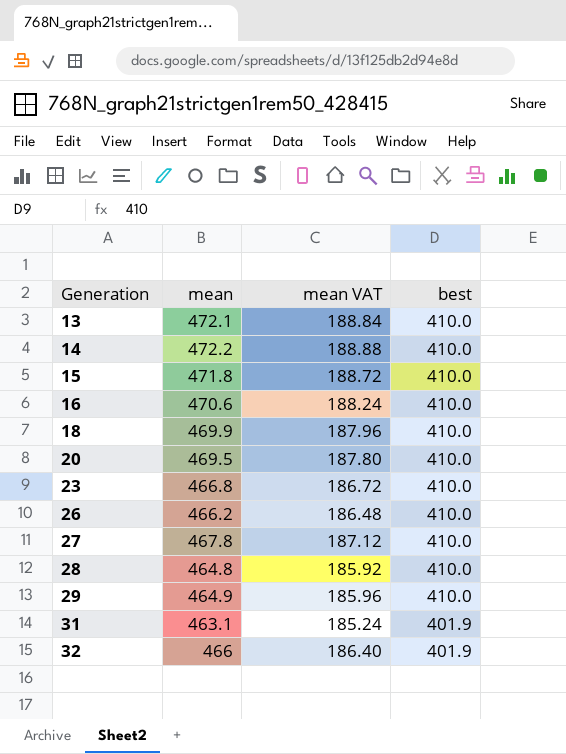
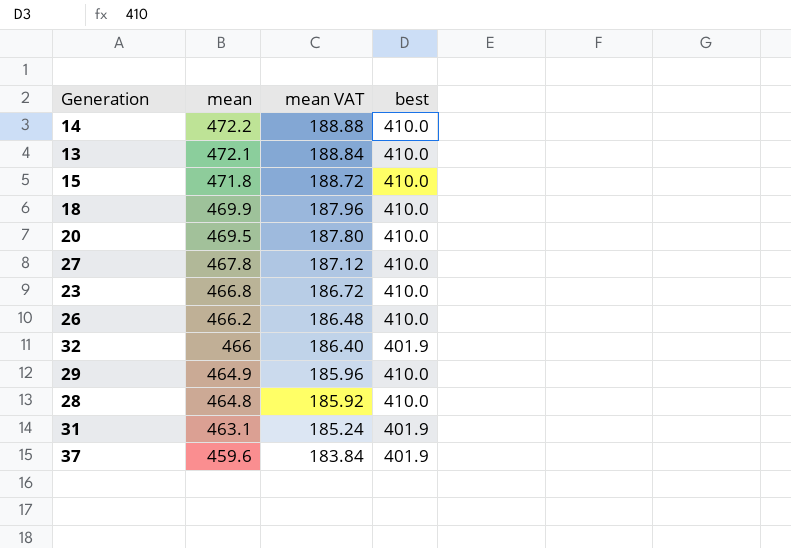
row order: Generation ascending -> mean descending
row 16: 470.6 | 188.24 | 410.0 -> none
row 37: none -> 459.6 | 183.84 | 401.9

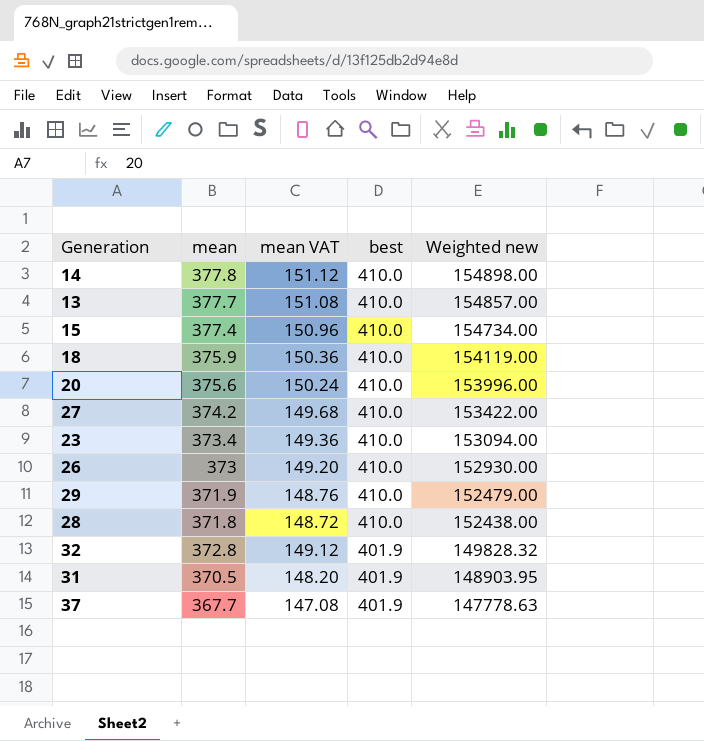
row order: mean descending -> best descending
column Weighted new | formula: none -> [mean] * [best]
14 | mean: 472.2 -> 377.8
14 | mean VAT: 188.88 -> 151.12
13 | mean: 472.1 -> 377.7
13 | mean VAT: 188.84 -> 151.08
15 | mean: 471.8 -> 377.4
15 | mean VAT: 188.72 -> 150.96
18 | mean: 469.9 -> 375.9
18 | mean VAT: 187.96 -> 150.36
20 | mean: 469.5 -> 375.6
20 | mean VAT: 187.80 -> 150.24
27 | mean: 467.8 -> 374.2
27 | mean VAT: 187.12 -> 149.68
23 | mean: 466.8 -> 373.4
23 | mean VAT: 186.72 -> 149.36
26 | mean: 466.2 -> 373
26 | mean VAT: 186.48 -> 149.20
29 | mean: 464.9 -> 371.9
29 | mean VAT: 185.96 -> 148.76
28 | mean: 464.8 -> 371.8
28 | mean VAT: 185.92 -> 148.72
32 | mean: 466 -> 372.8
32 | mean VAT: 186.40 -> 149.12
31 | mean: 463.1 -> 370.5
31 | mean VAT: 185.24 -> 148.20
37 | mean: 459.6 -> 367.7
37 | mean VAT: 183.84 -> 147.08

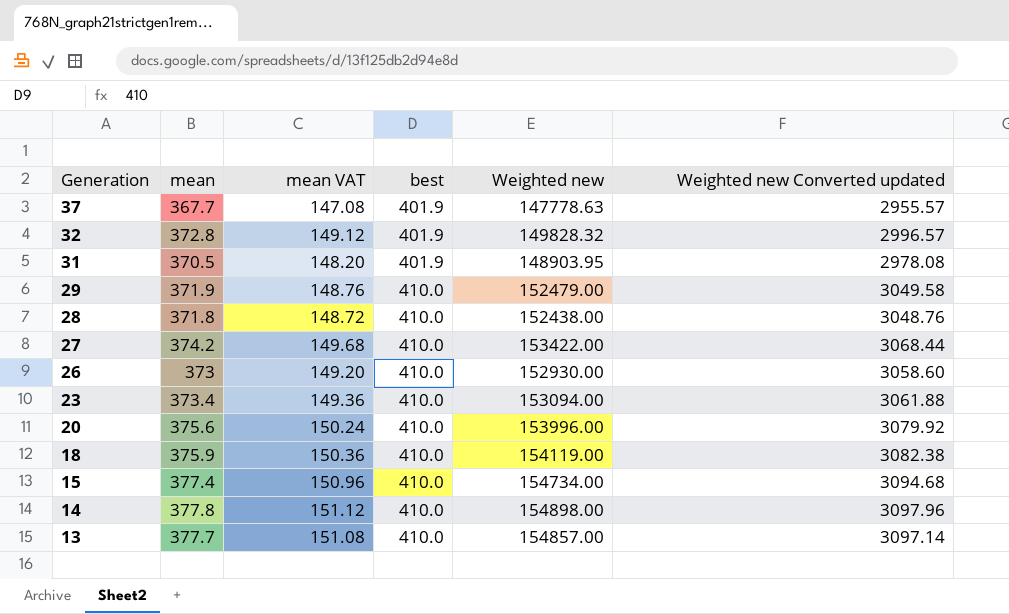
row order: best descending -> Generation descending
column Weighted new Converted updated | formula: none -> [Weighted new] * 0.02

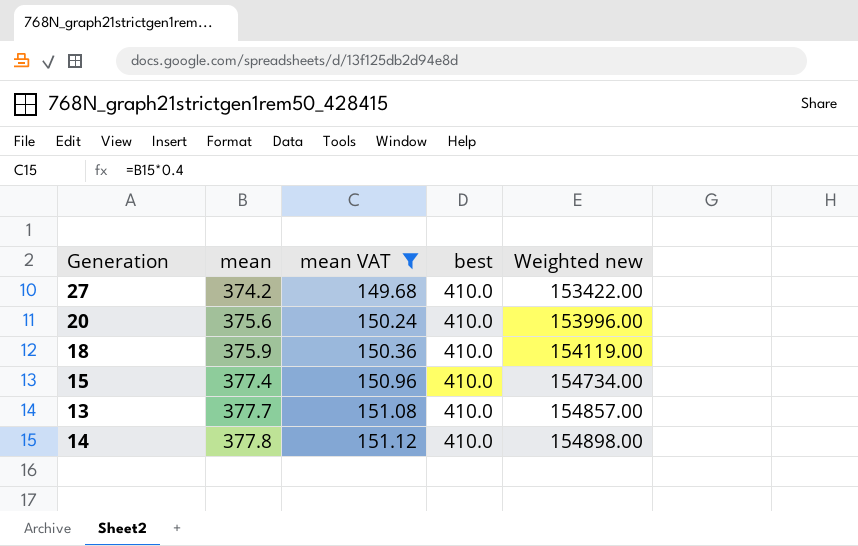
filter: none -> mean VAT >= 149.68
row order: Generation descending -> mean ascending
column Weighted new Converted updated | formula: [Weighted new] * 0.02 -> none

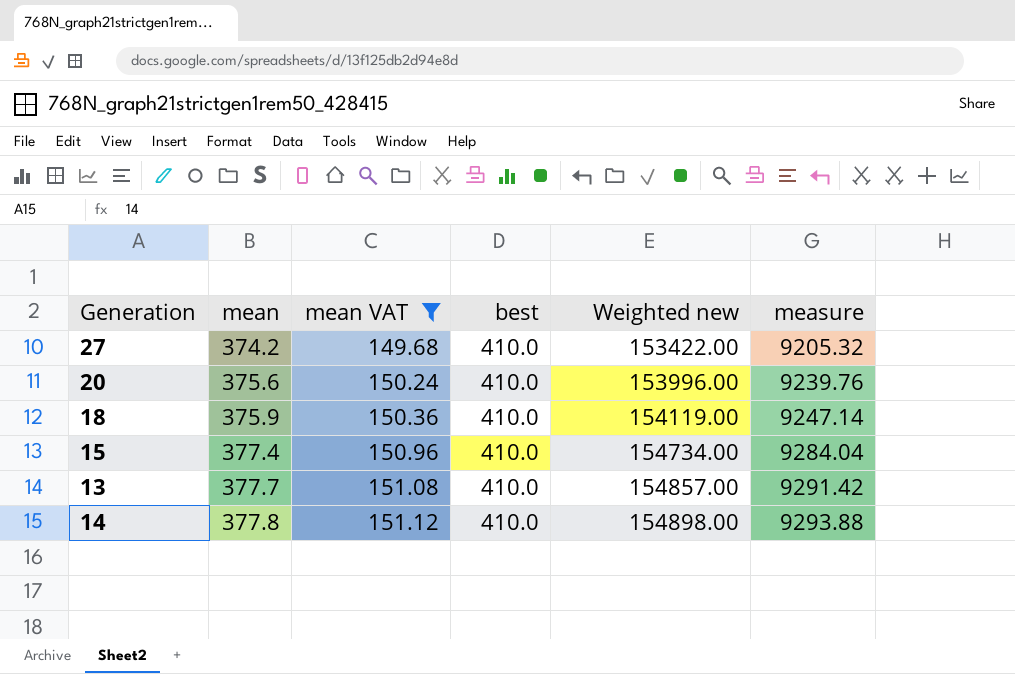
column measure | formula: none -> [Weighted new] * 0.06

